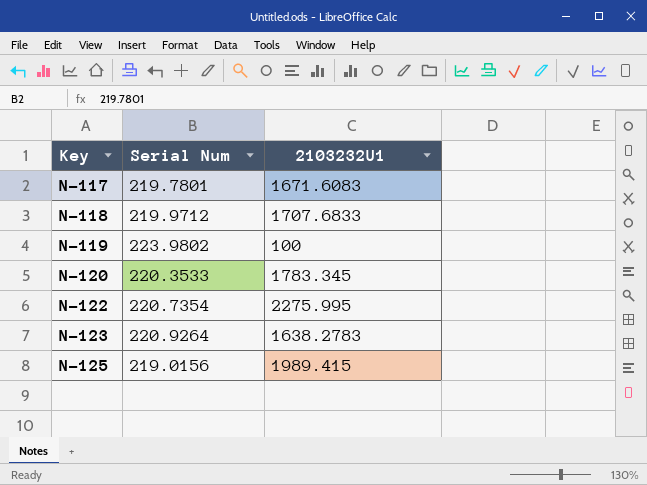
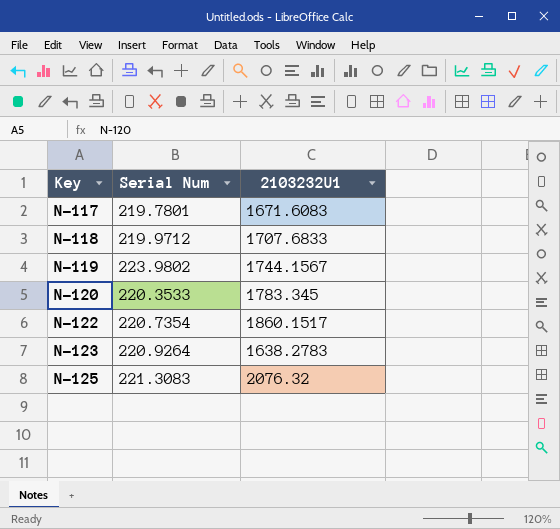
N-119 | 2103232U1: 100 -> 1744.1567
N-122 | 2103232U1: 2275.995 -> 1860.1517
N-125 | Serial Num: 219.0156 -> 221.3083
N-125 | 2103232U1: 1989.415 -> 2076.32

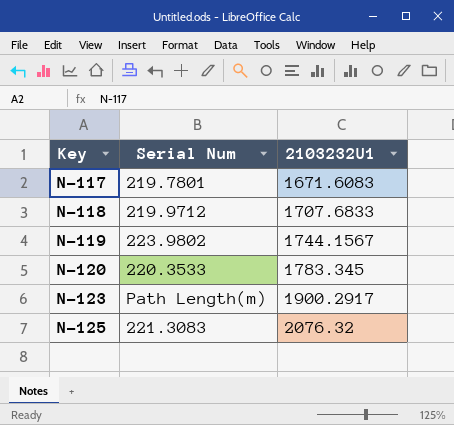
row N-122: 220.7354 | 1860.1517 -> none
N-123 | Serial Num: 220.9264 -> Path Length(m)
N-123 | 2103232U1: 1638.2783 -> 1900.2917

